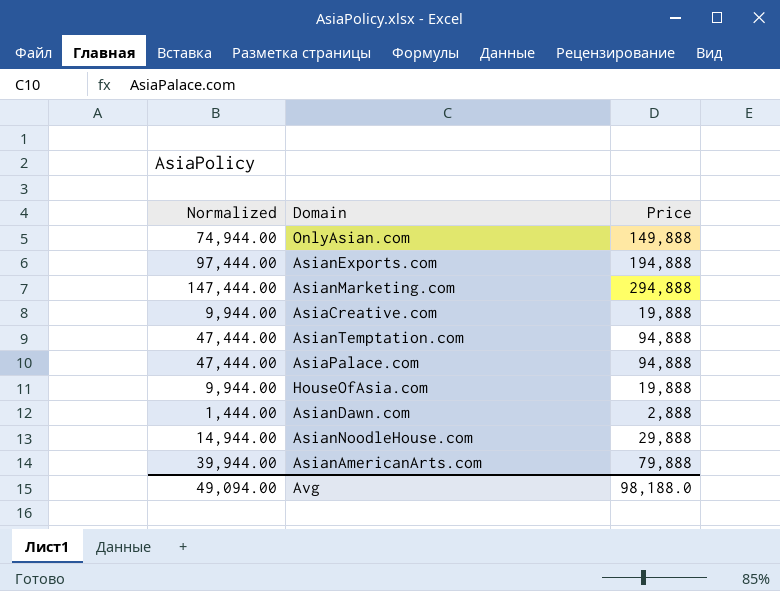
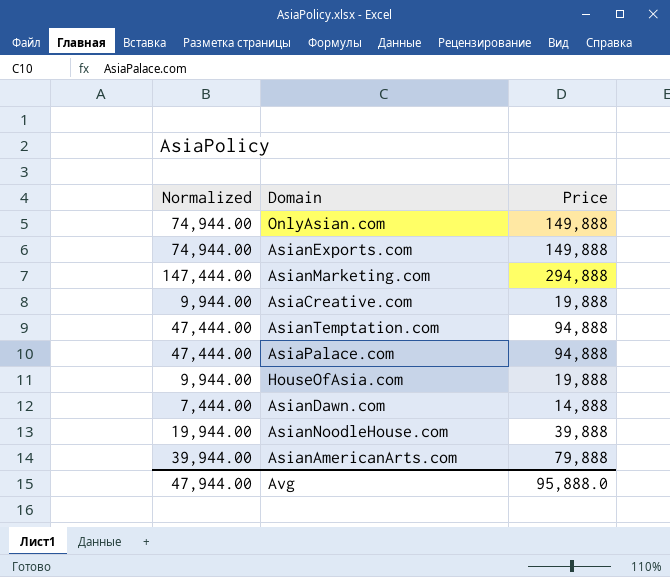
AsianExports.com | Normalized: 97,444.00 -> 74,944.00
AsianExports.com | Price: 194,888 -> 149,888
AsianDawn.com | Normalized: 1,444.00 -> 7,444.00
AsianDawn.com | Price: 2,888 -> 14,888
AsianNoodleHouse.com | Normalized: 14,944.00 -> 19,944.00
AsianNoodleHouse.com | Price: 29,888 -> 39,888
Avg | Normalized: 49,094.00 -> 47,944.00
Avg | Price: 98,188.0 -> 95,888.0

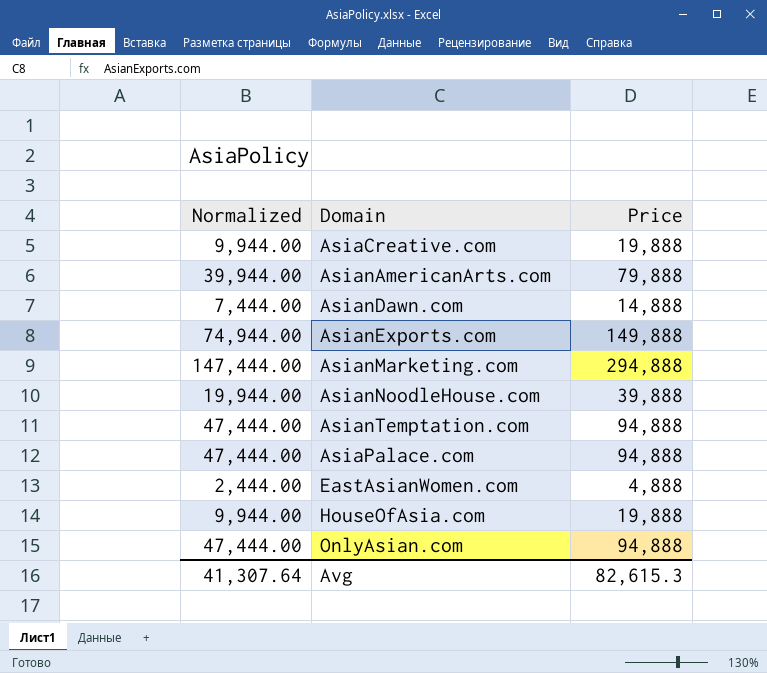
row order: none -> Domain ascending
row EastAsianWomen.com: none -> 2,444.00 | 4,888
OnlyAsian.com | Normalized: 74,944.00 -> 47,444.00
OnlyAsian.com | Price: 149,888 -> 94,888
Avg | Normalized: 47,944.00 -> 41,307.64
Avg | Price: 95,888.0 -> 82,615.3

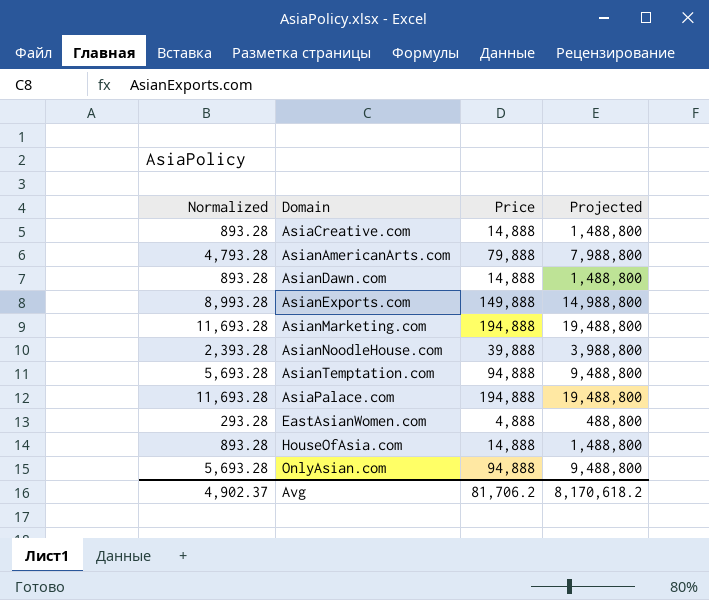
column Normalized | formula: [Price] * 0.5 -> [Price] * 0.06
column Projected | formula: none -> [Price] * 100
AsiaCreative.com | Price: 19,888 -> 14,888
AsianMarketing.com | Price: 294,888 -> 194,888
AsiaPalace.com | Price: 94,888 -> 194,888
HouseOfAsia.com | Price: 19,888 -> 14,888
Avg | Normalized: 41,307.64 -> 4,902.37
Avg | Price: 82,615.3 -> 81,706.2

